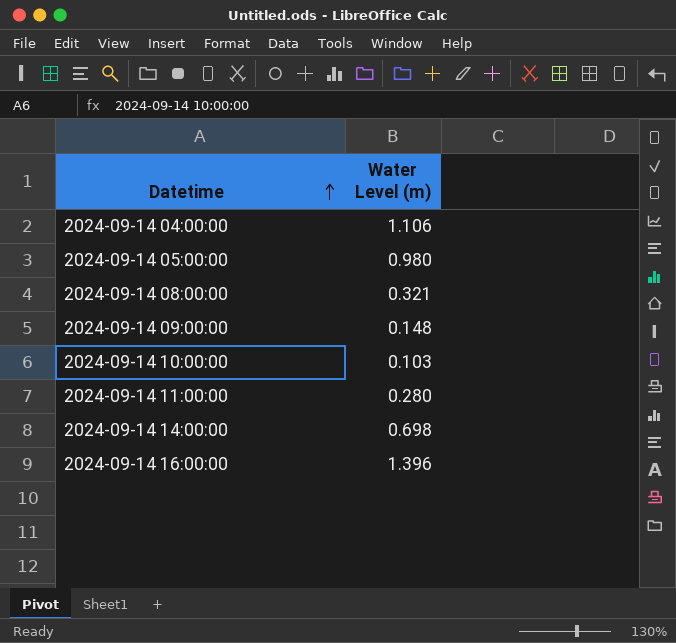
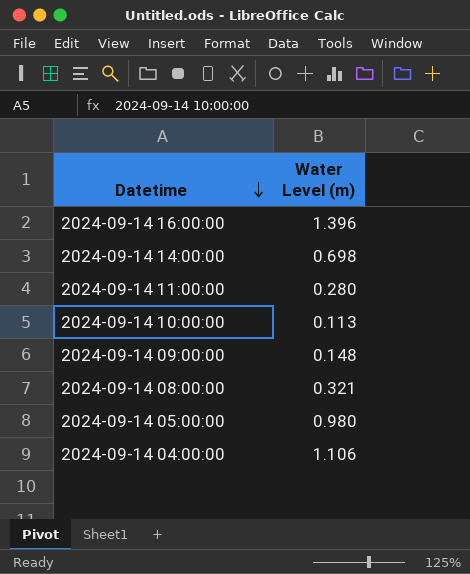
row order: Datetime ascending -> Datetime descending
2024-09-14 10:00:00 | Water Level (m): 0.103 -> 0.113

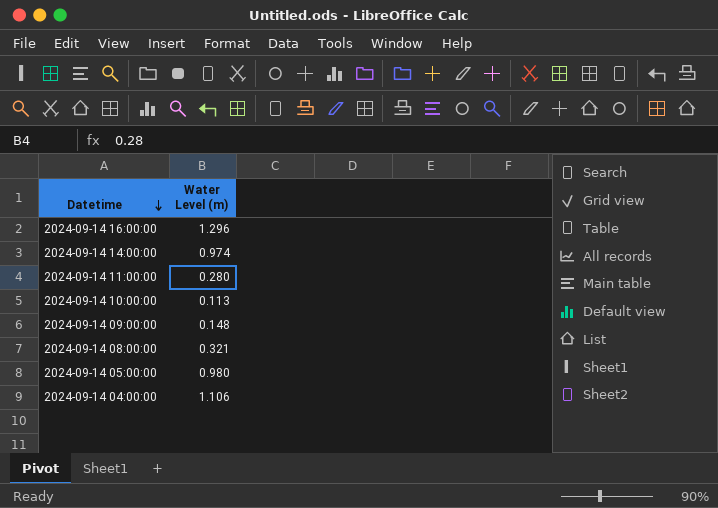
2024-09-14 16:00:00 | Water Level (m): 1.396 -> 1.296
2024-09-14 14:00:00 | Water Level (m): 0.698 -> 0.974

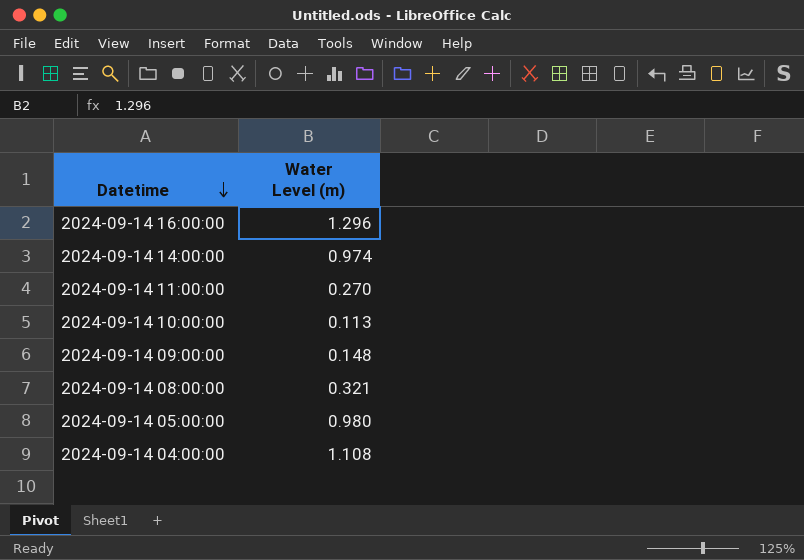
2024-09-14 11:00:00 | Water Level (m): 0.280 -> 0.270
2024-09-14 04:00:00 | Water Level (m): 1.106 -> 1.108

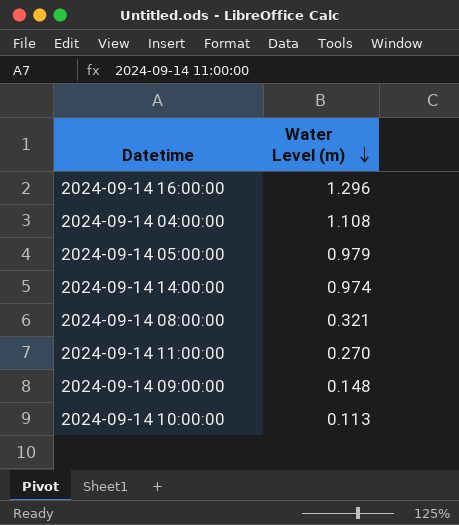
row order: Datetime descending -> Water Level (m) descending
2024-09-14 05:00:00 | Water Level (m): 0.980 -> 0.979

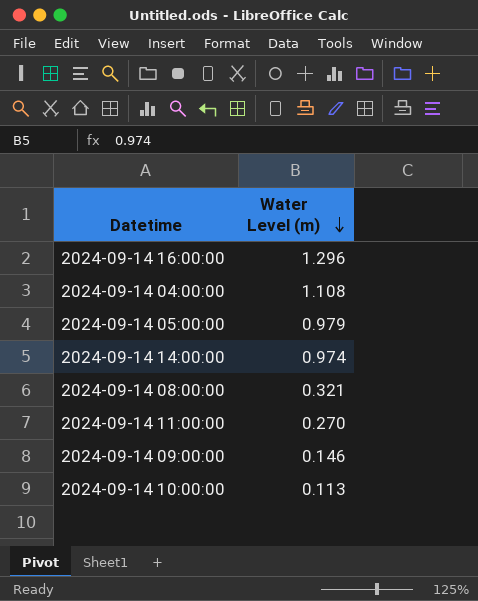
2024-09-14 09:00:00 | Water Level (m): 0.148 -> 0.146

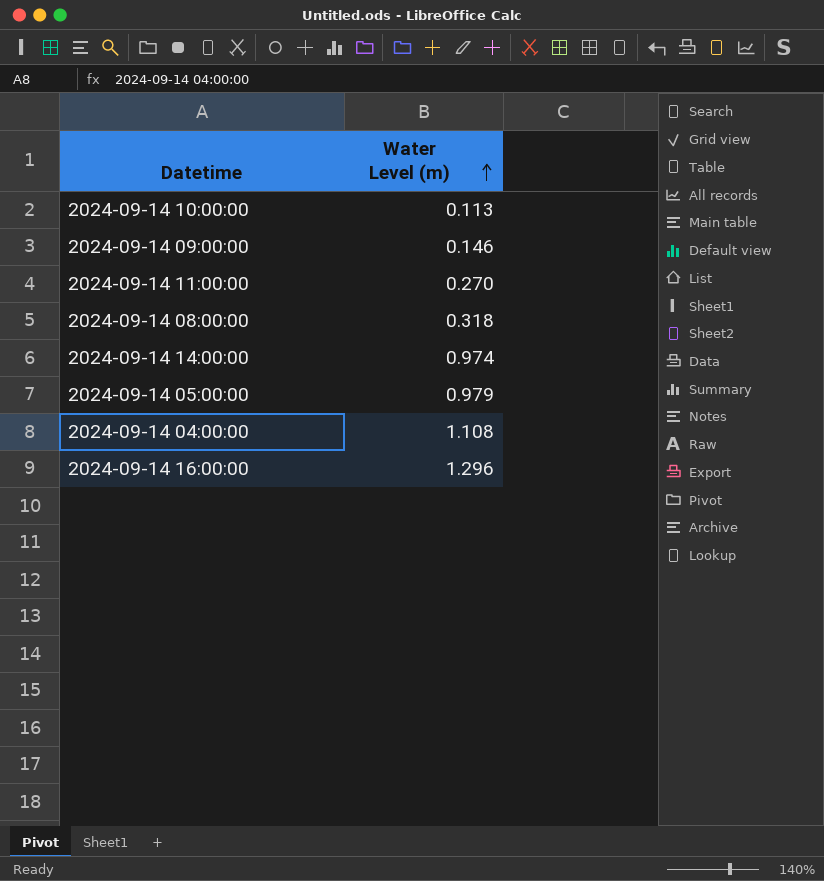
row order: Water Level (m) descending -> Water Level (m) ascending
2024-09-14 08:00:00 | Water Level (m): 0.321 -> 0.318

